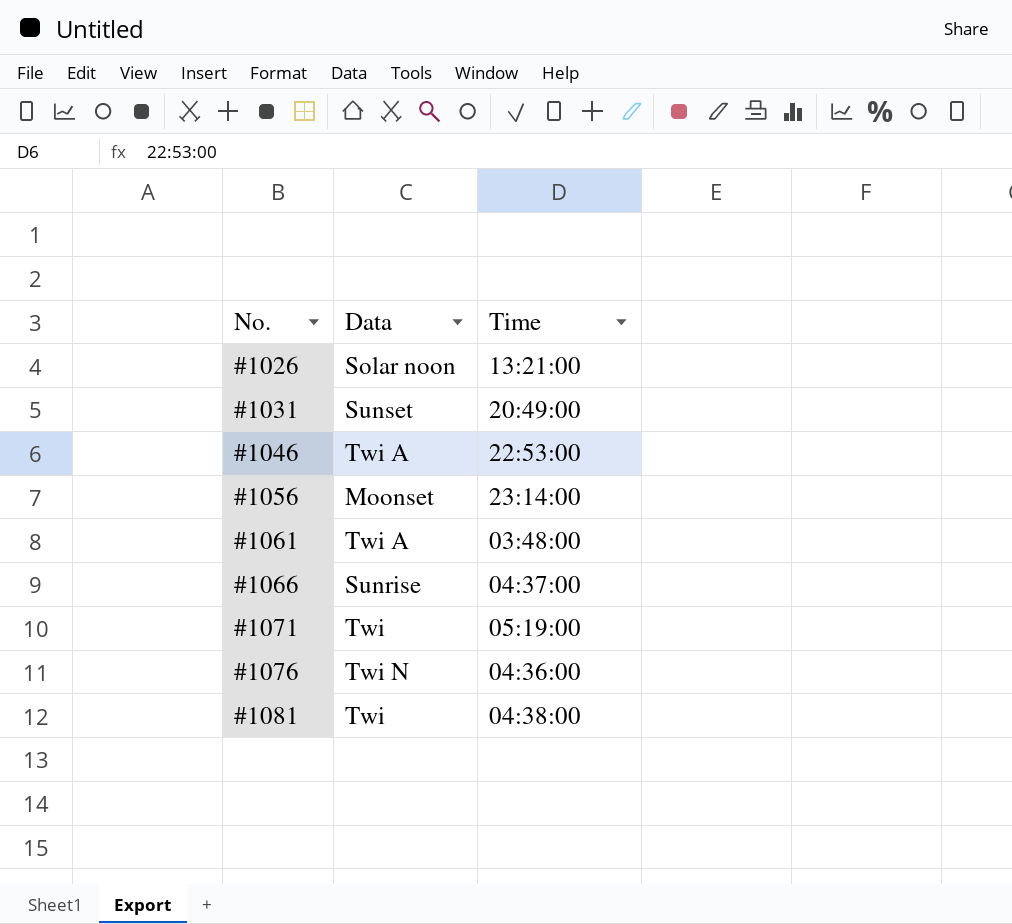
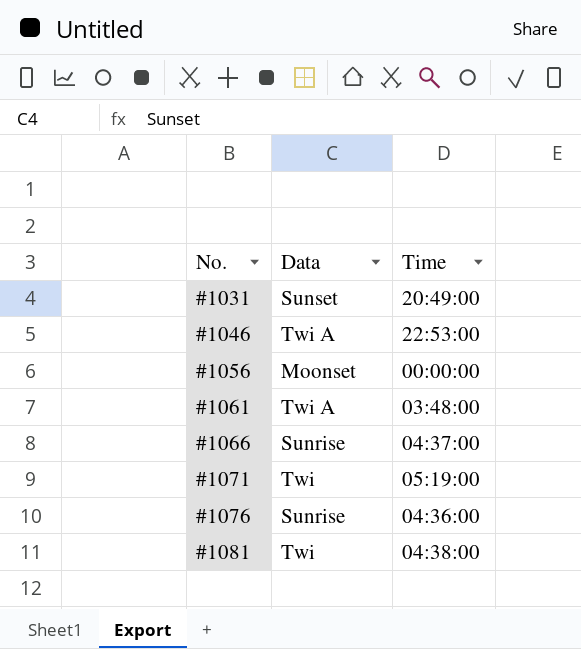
row #1026: Solar noon | 13:21:00 -> none
#1056 | Time: 23:14:00 -> 00:00:00
#1076 | Data: Twi N -> Sunrise

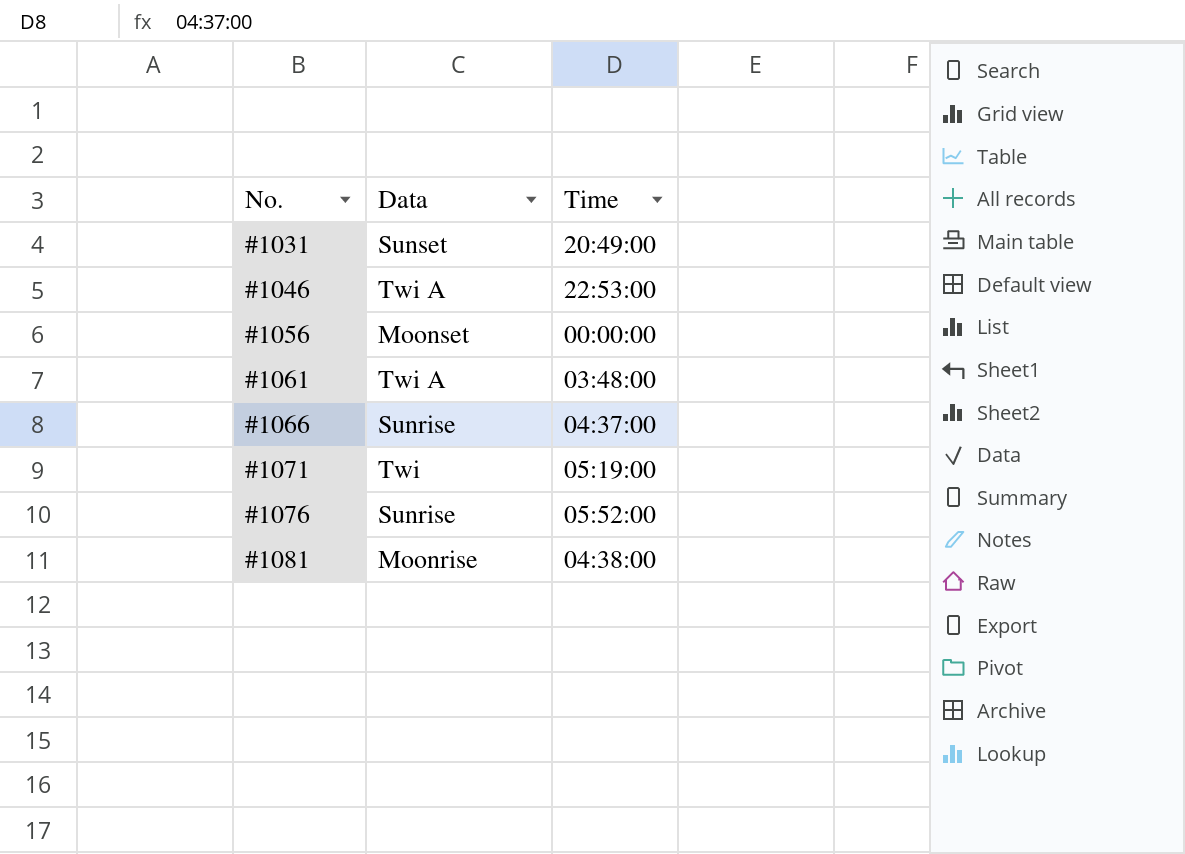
#1076 | Time: 04:36:00 -> 05:52:00
#1081 | Data: Twi -> Moonrise

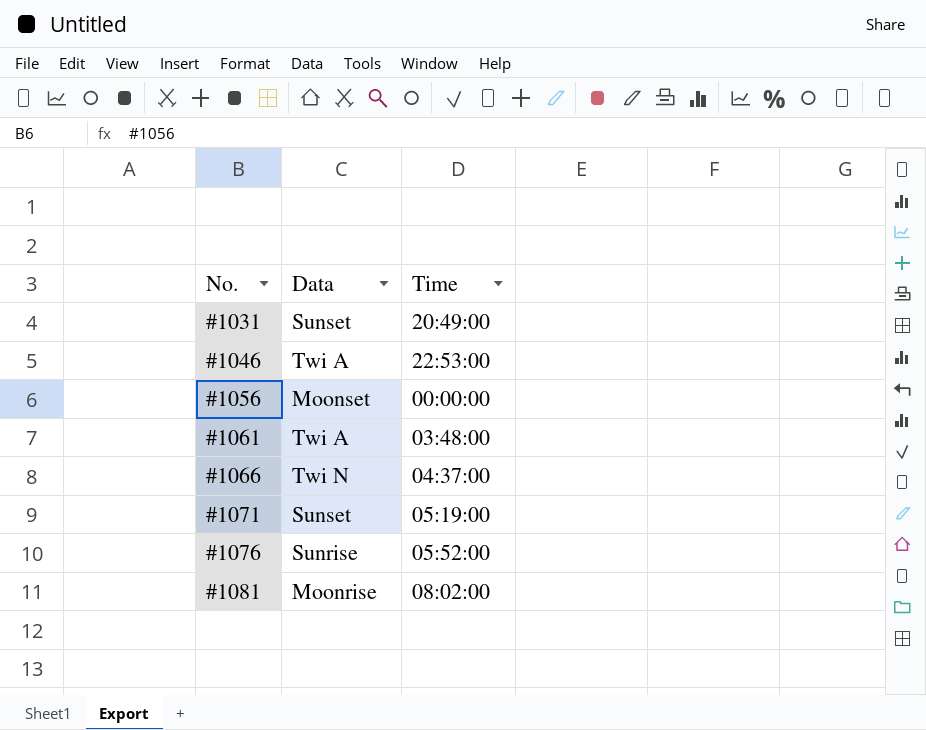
#1066 | Data: Sunrise -> Twi N
#1071 | Data: Twi -> Sunset
#1081 | Time: 04:38:00 -> 08:02:00

